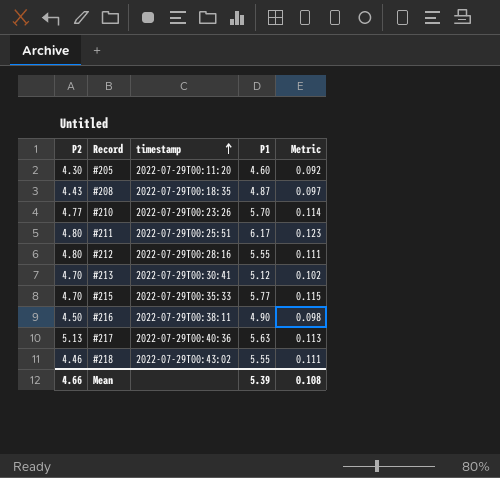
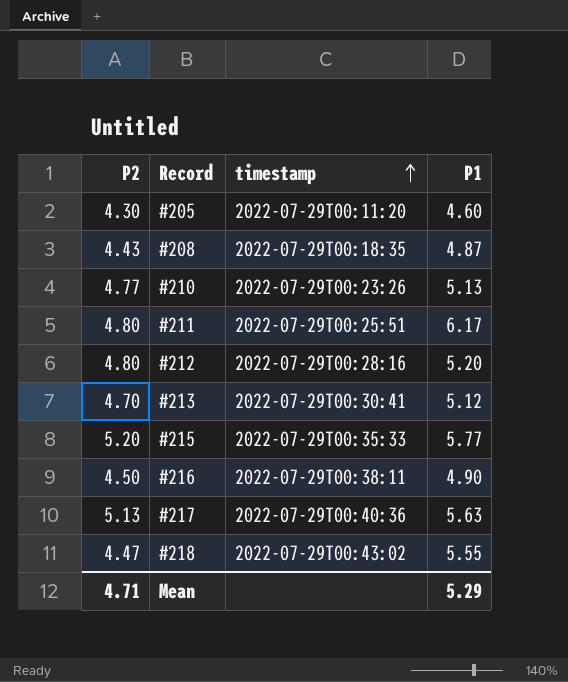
column Metric | formula: [P1] * 0.02 -> none
#210 | P1: 5.70 -> 5.13
#212 | P1: 5.55 -> 5.20
#215 | P2: 4.70 -> 5.20
#218 | P2: 4.46 -> 4.47
Mean | P2: 4.66 -> 4.71
Mean | P1: 5.39 -> 5.29

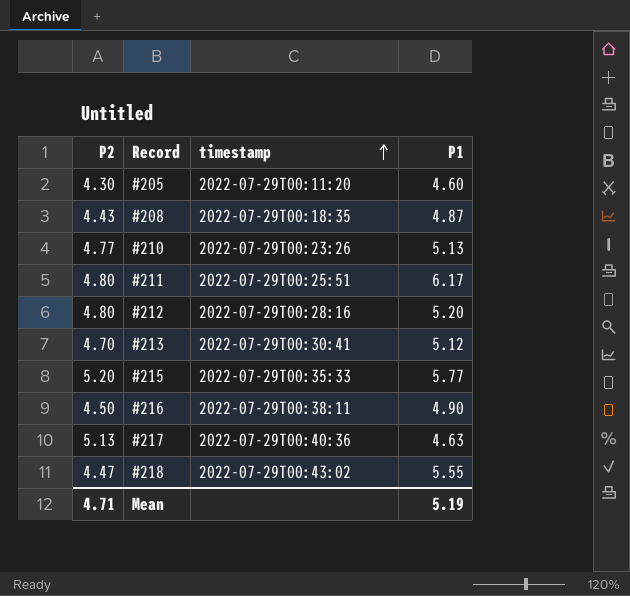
#217 | P1: 5.63 -> 4.63
Mean | P1: 5.29 -> 5.19

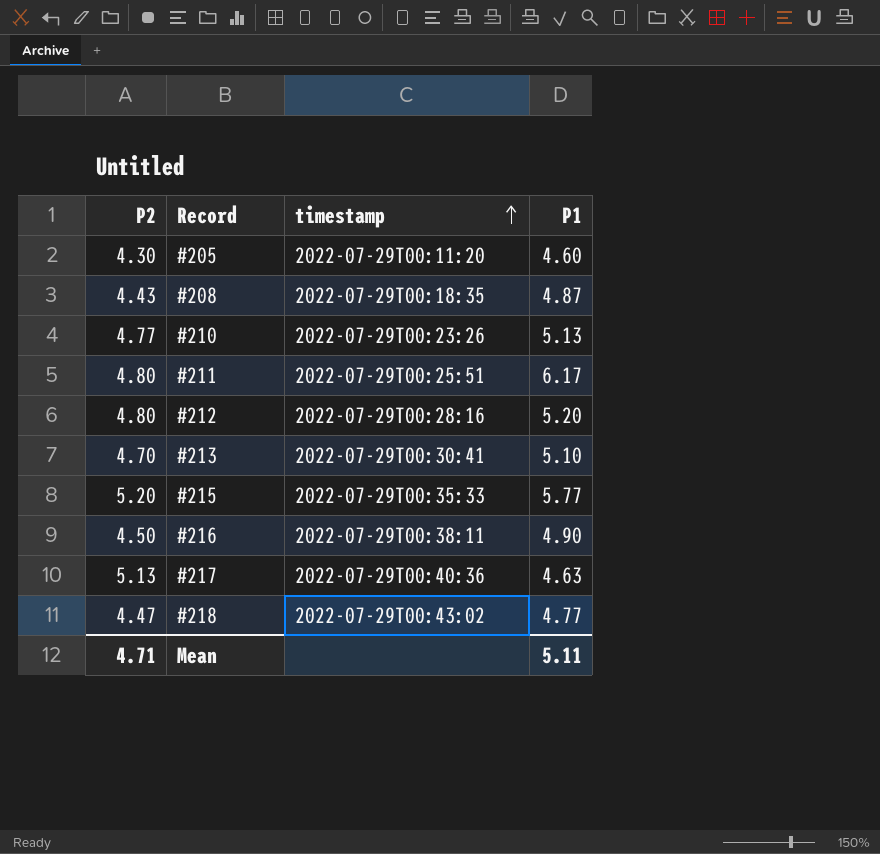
#213 | P1: 5.12 -> 5.10
#218 | P1: 5.55 -> 4.77
Mean | P1: 5.19 -> 5.11

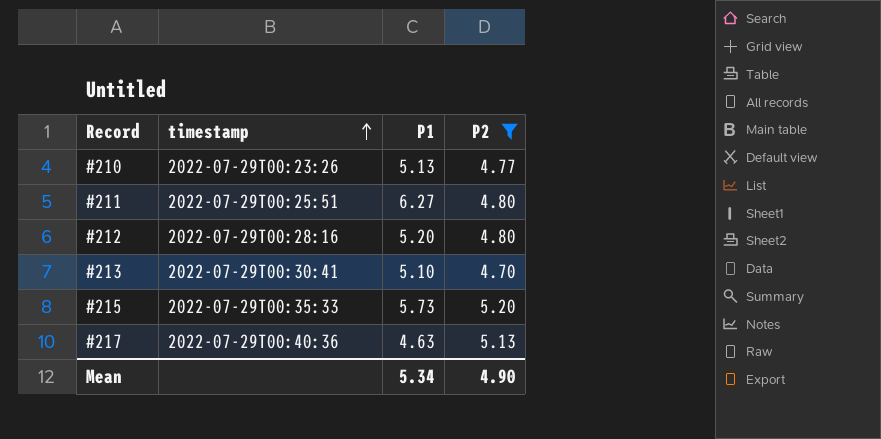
filter: none -> P2 >= 4.70
column P2 | position: 1 -> 4
#211 | P1: 6.17 -> 6.27
#215 | P1: 5.77 -> 5.73
Mean | P1: 5.11 -> 5.34
Mean | P2: 4.71 -> 4.90

